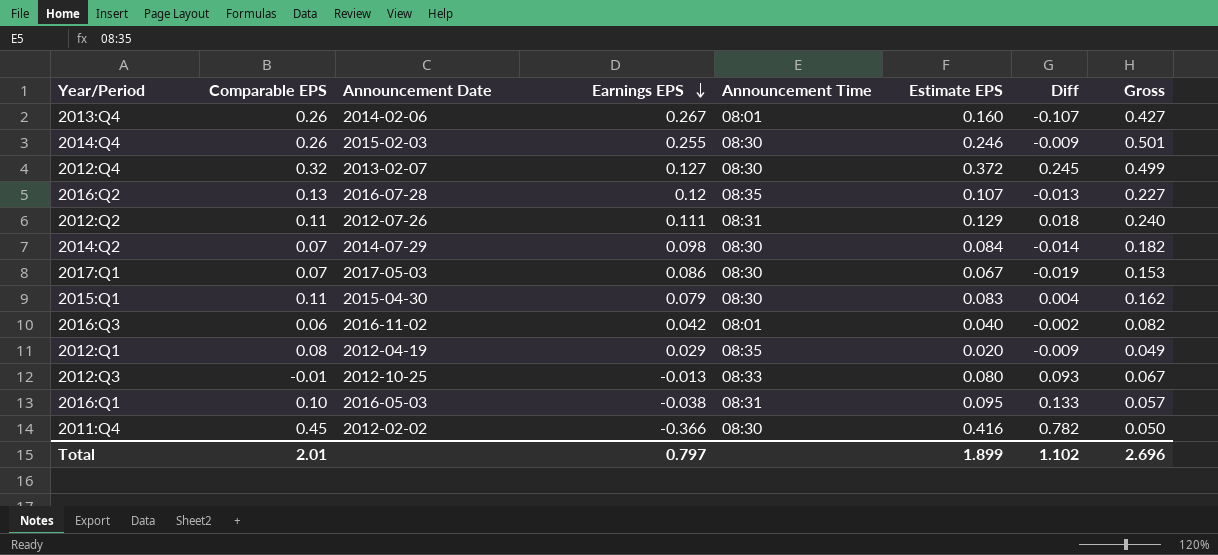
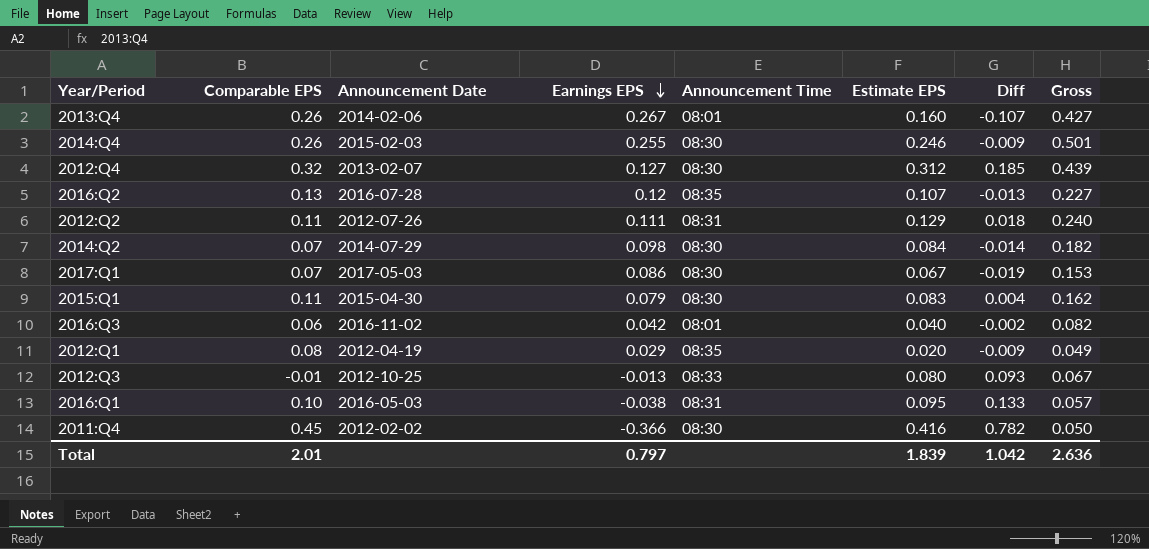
2012:Q4 | Estimate EPS: 0.372 -> 0.312
2012:Q4 | Diff: 0.245 -> 0.185
2012:Q4 | Gross: 0.499 -> 0.439
Total | Estimate EPS: 1.899 -> 1.839
Total | Diff: 1.102 -> 1.042
Total | Gross: 2.696 -> 2.636

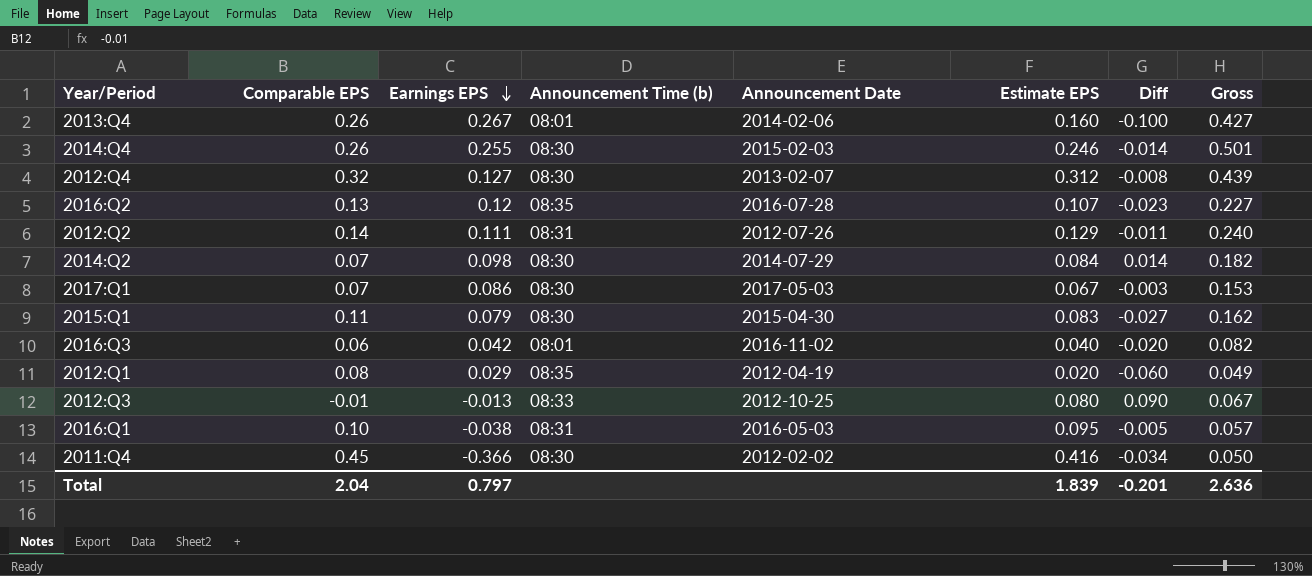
column name: Announcement Time -> Announcement Time (b)
column Announcement Date | position: 3 -> 5
column Diff | formula: [Estimate EPS] - [Earnings EPS] -> [Estimate EPS] - [Comparable EPS]
2012:Q2 | Comparable EPS: 0.11 -> 0.14
Total | Comparable EPS: 2.01 -> 2.04
Total | Diff: 1.042 -> -0.201

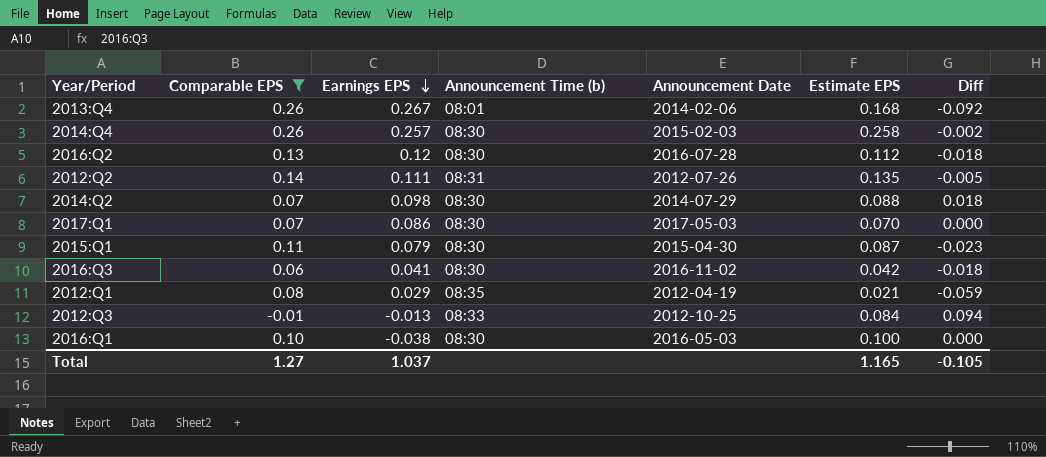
filter: none -> Comparable EPS <= 0.26
column Gross | formula: [Earnings EPS] + [Estimate EPS] -> none
2013:Q4 | Estimate EPS: 0.160 -> 0.168
2013:Q4 | Diff: -0.100 -> -0.092
2014:Q4 | Earnings EPS: 0.255 -> 0.257
2014:Q4 | Estimate EPS: 0.246 -> 0.258
2014:Q4 | Diff: -0.014 -> -0.002
2016:Q2 | Announcement Time (b): 08:35 -> 08:30
2016:Q2 | Estimate EPS: 0.107 -> 0.112
2016:Q2 | Diff: -0.023 -> -0.018
2012:Q2 | Estimate EPS: 0.129 -> 0.135
2012:Q2 | Diff: -0.011 -> -0.005
2014:Q2 | Estimate EPS: 0.084 -> 0.088
2014:Q2 | Diff: 0.014 -> 0.018
2017:Q1 | Estimate EPS: 0.067 -> 0.070
2017:Q1 | Diff: -0.003 -> 0.000
2015:Q1 | Estimate EPS: 0.083 -> 0.087
2015:Q1 | Diff: -0.027 -> -0.023
2016:Q3 | Earnings EPS: 0.042 -> 0.041
2016:Q3 | Announcement Time (b): 08:01 -> 08:30
2016:Q3 | Estimate EPS: 0.040 -> 0.042
2016:Q3 | Diff: -0.020 -> -0.018
2012:Q1 | Estimate EPS: 0.020 -> 0.021
2012:Q1 | Diff: -0.060 -> -0.059
2012:Q3 | Estimate EPS: 0.080 -> 0.084
2012:Q3 | Diff: 0.090 -> 0.094
2016:Q1 | Announcement Time (b): 08:31 -> 08:30
2016:Q1 | Estimate EPS: 0.095 -> 0.100
2016:Q1 | Diff: -0.005 -> 0.000
Total | Comparable EPS: 2.04 -> 1.27
Total | Earnings EPS: 0.797 -> 1.037
Total | Estimate EPS: 1.839 -> 1.165
Total | Diff: -0.201 -> -0.105

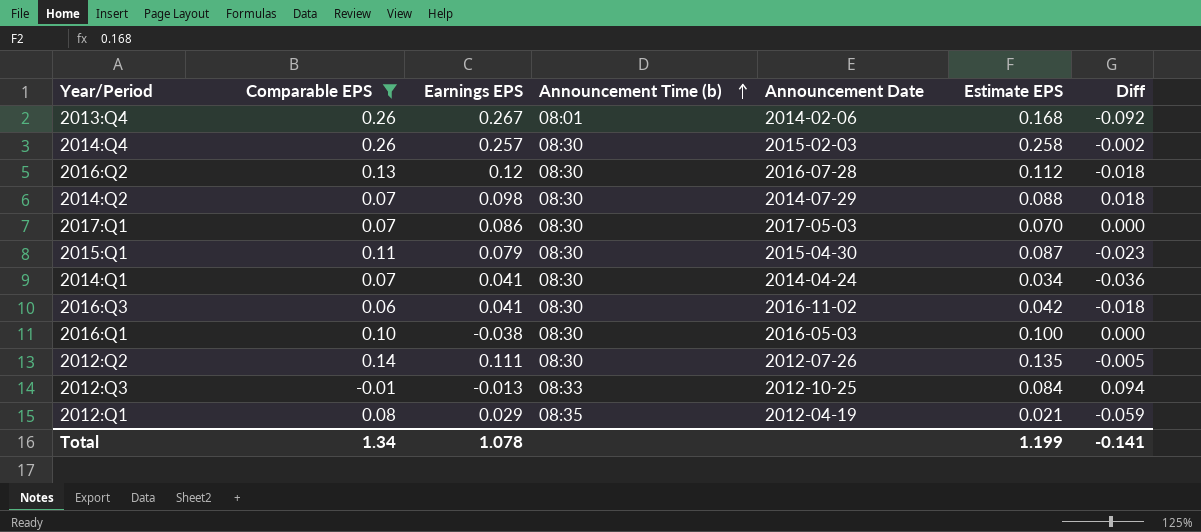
row order: Earnings EPS descending -> Announcement Time (b) ascending
row 2014:Q1: none -> 0.07 | 0.041 | 08:30 | 2014-04-24 | 0.034 | -0.036
2012:Q2 | Announcement Time (b): 08:31 -> 08:30
Total | Comparable EPS: 1.27 -> 1.34
Total | Earnings EPS: 1.037 -> 1.078
Total | Estimate EPS: 1.165 -> 1.199
Total | Diff: -0.105 -> -0.141

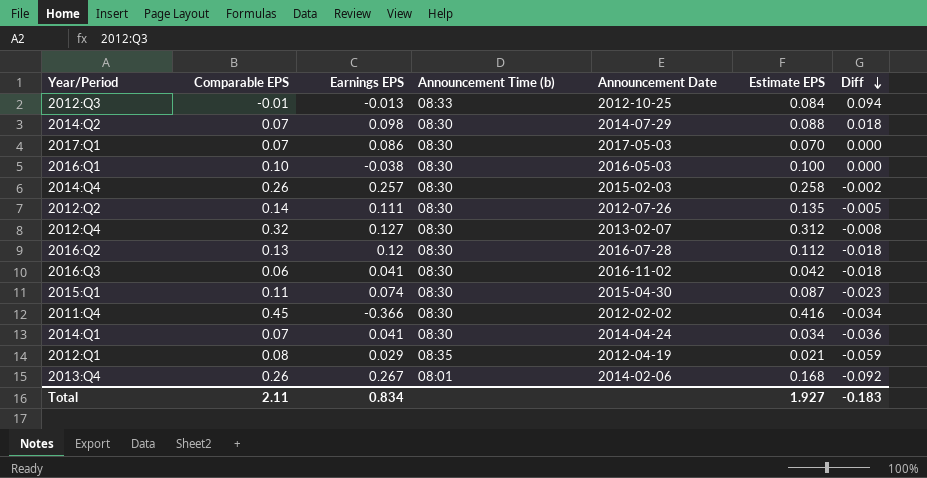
filter: Comparable EPS <= 0.26 -> none
row order: Announcement Time (b) ascending -> Diff descending
2015:Q1 | Earnings EPS: 0.079 -> 0.074
Total | Comparable EPS: 1.34 -> 2.11
Total | Earnings EPS: 1.078 -> 0.834
Total | Estimate EPS: 1.199 -> 1.927
Total | Diff: -0.141 -> -0.183

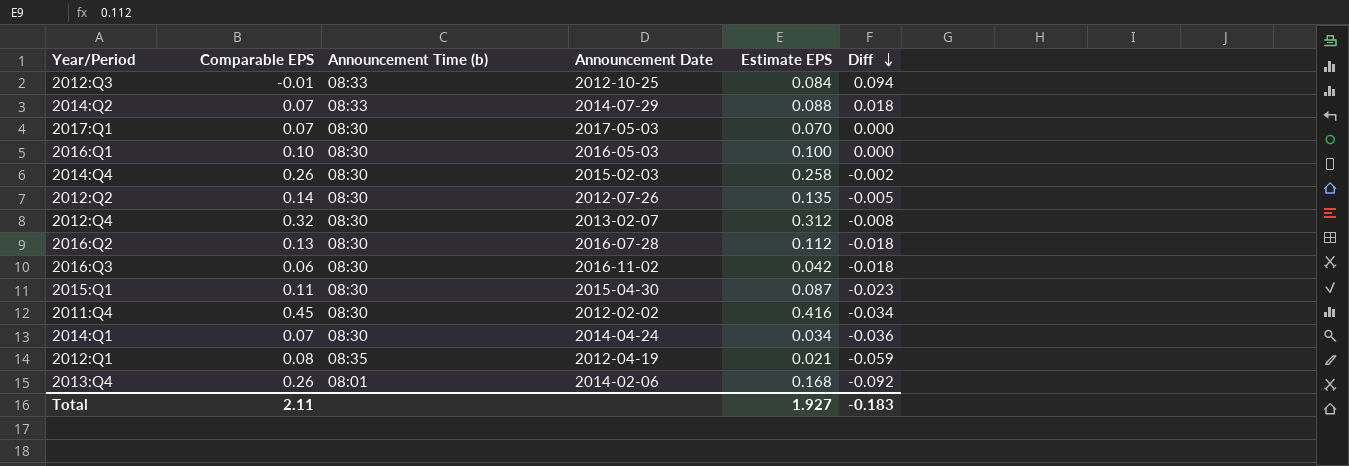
column Earnings EPS | position: 3 -> none
2014:Q2 | Announcement Time (b): 08:30 -> 08:33

